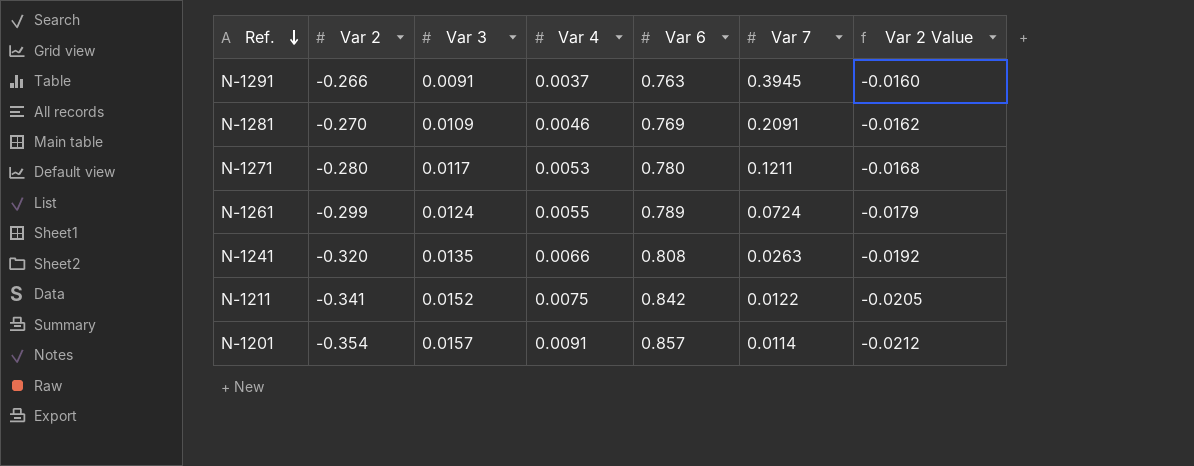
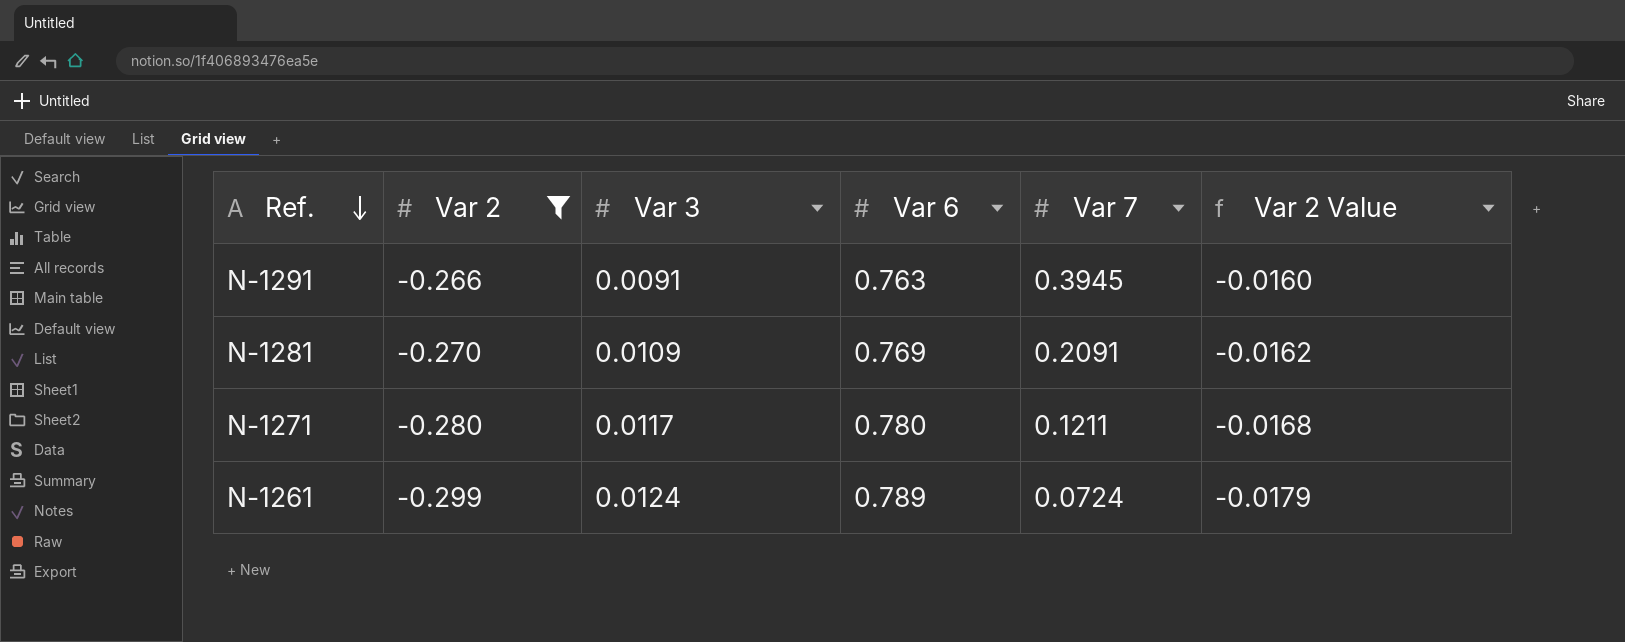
filter: none -> Var 2 >= -0.299
column Var 4 | position: 4 -> none

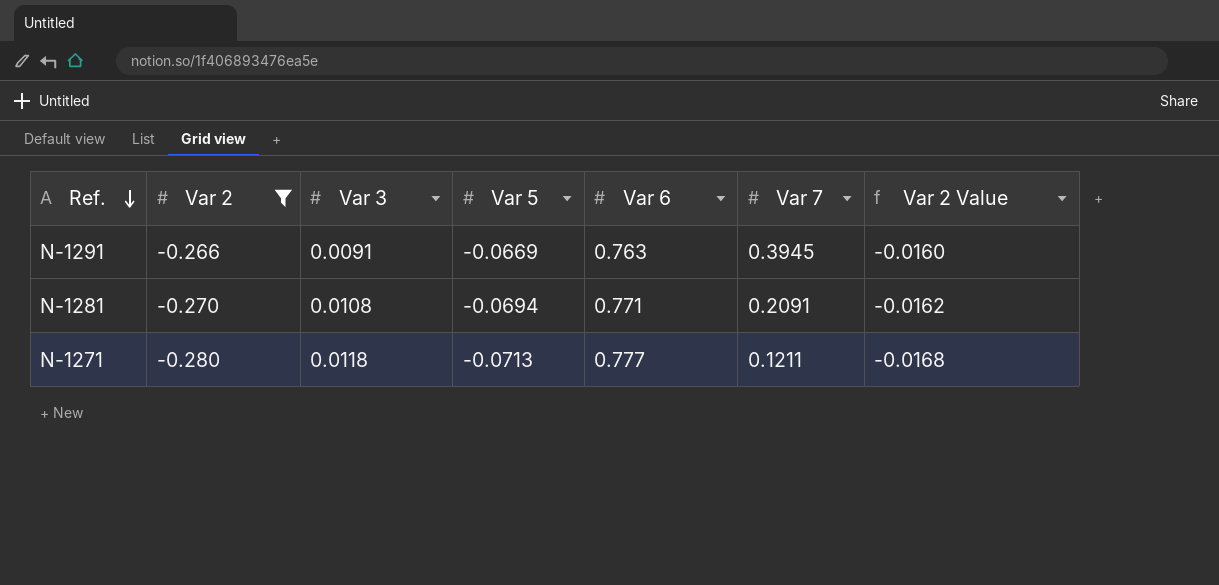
column Var 5 | position: none -> 4
row N-1261: -0.299 | 0.0124 | 0.789 | 0.0724 | -0.0179 -> none
N-1281 | Var 3: 0.0109 -> 0.0108
N-1281 | Var 6: 0.769 -> 0.771
N-1271 | Var 3: 0.0117 -> 0.0118
N-1271 | Var 6: 0.780 -> 0.777

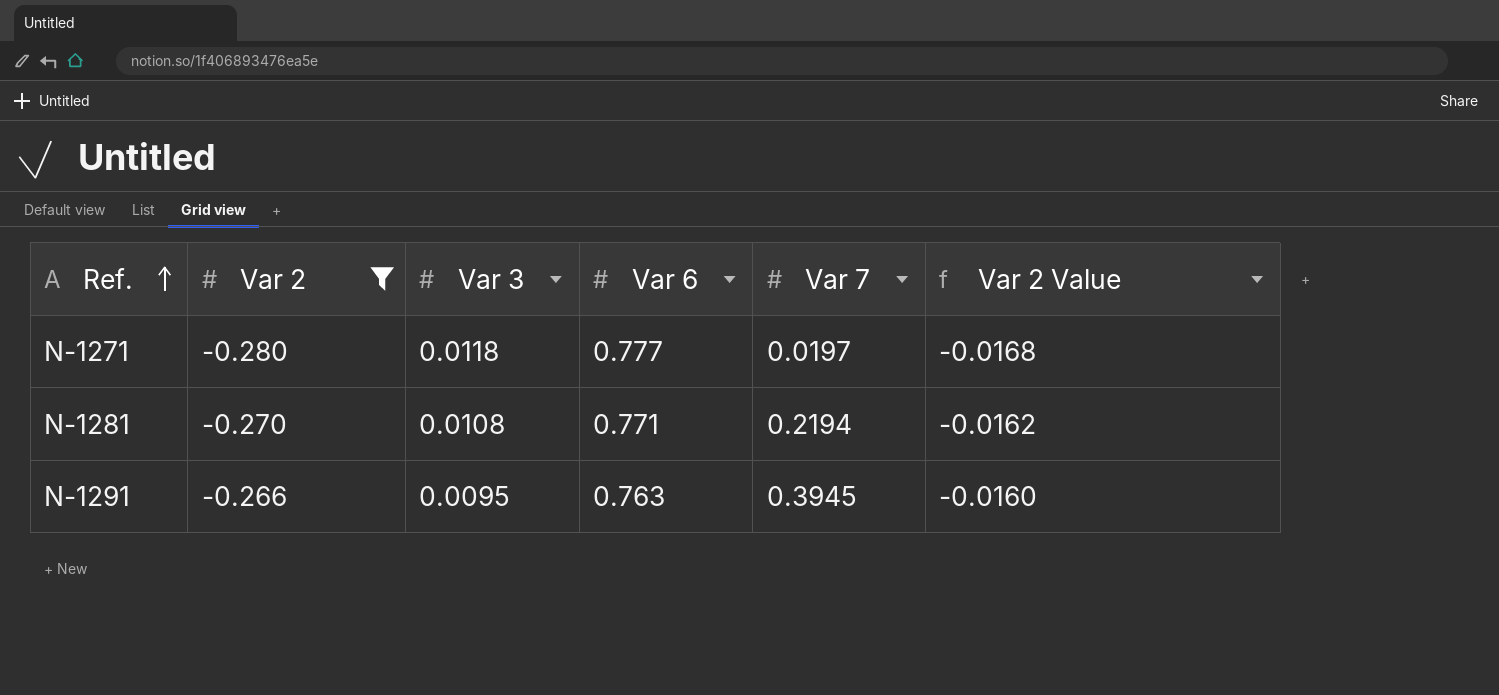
row order: Ref. descending -> Ref. ascending
column Var 5 | position: 4 -> none
N-1271 | Var 7: 0.1211 -> 0.0197
N-1281 | Var 7: 0.2091 -> 0.2194
N-1291 | Var 3: 0.0091 -> 0.0095

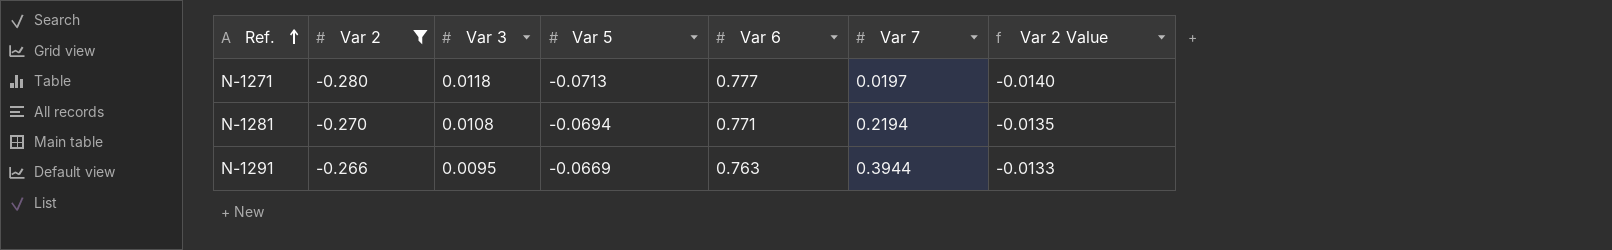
column Var 5 | position: none -> 4
column Var 2 Value | formula: [Var 2] * 0.06 -> [Var 2] * 0.05
N-1291 | Var 7: 0.3945 -> 0.3944

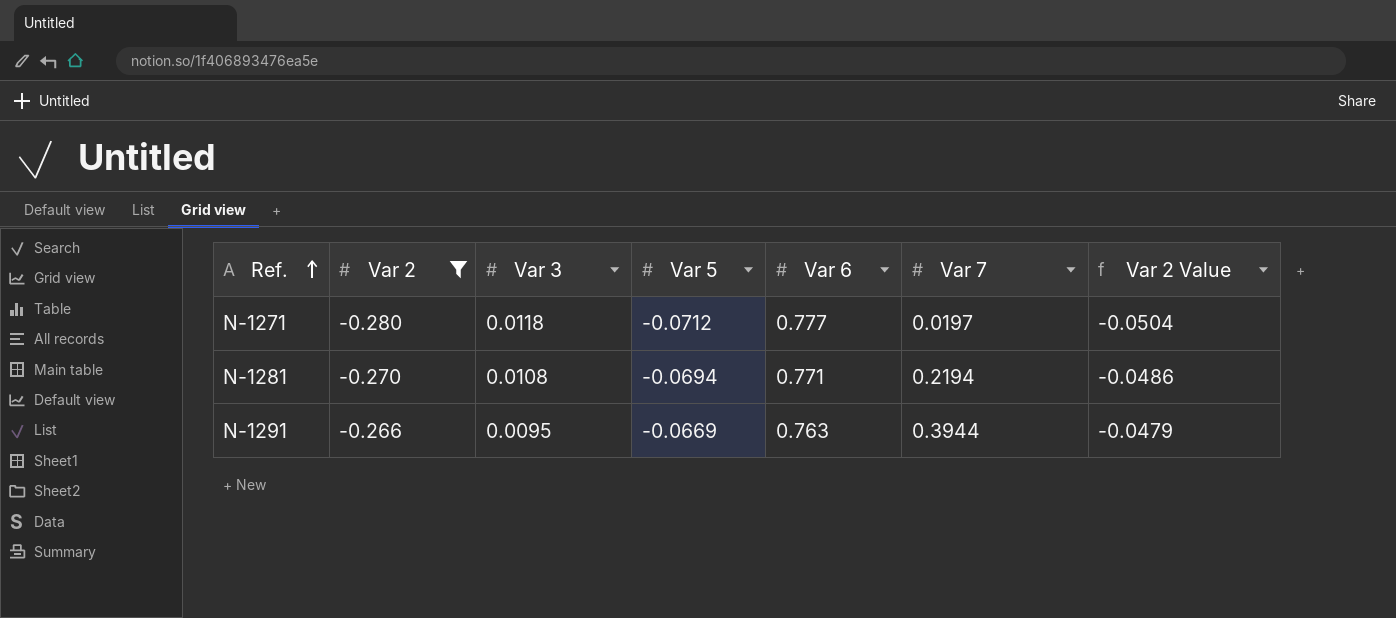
column Var 2 Value | formula: [Var 2] * 0.05 -> [Var 2] * 0.18
N-1271 | Var 5: -0.0713 -> -0.0712

